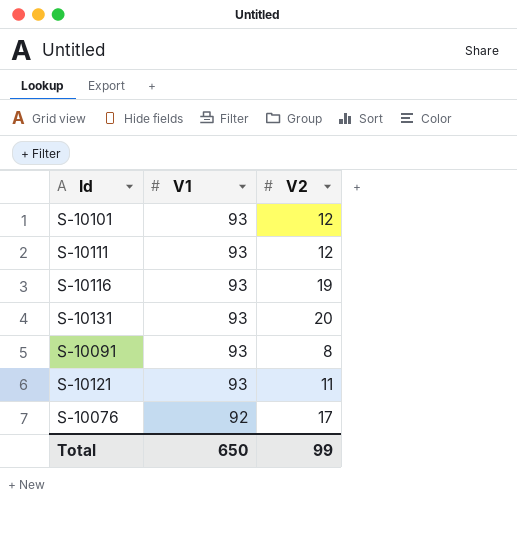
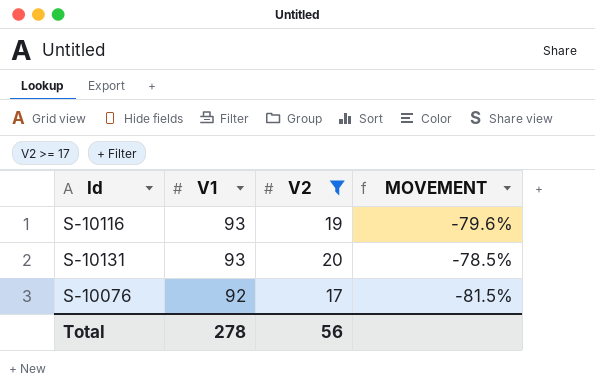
filter: none -> V2 >= 17
column MOVEMENT | formula: none -> ([V2] - [V1]) / [V1]
Total | V1: 650 -> 278
Total | V2: 99 -> 56

